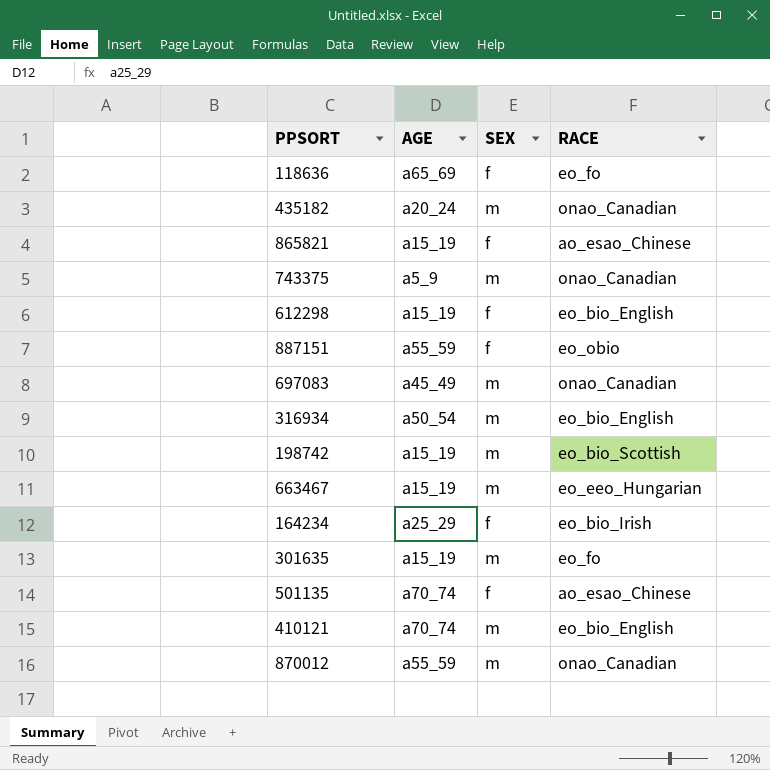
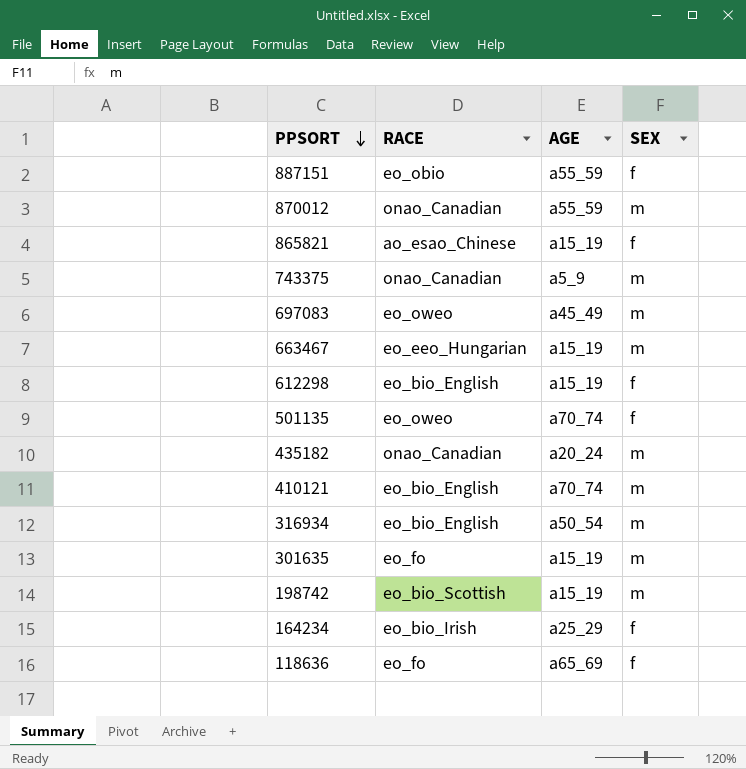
row order: none -> PPSORT descending
column RACE | position: 4 -> 2
697083 | RACE: onao_Canadian -> eo_oweo
501135 | RACE: ao_esao_Chinese -> eo_oweo

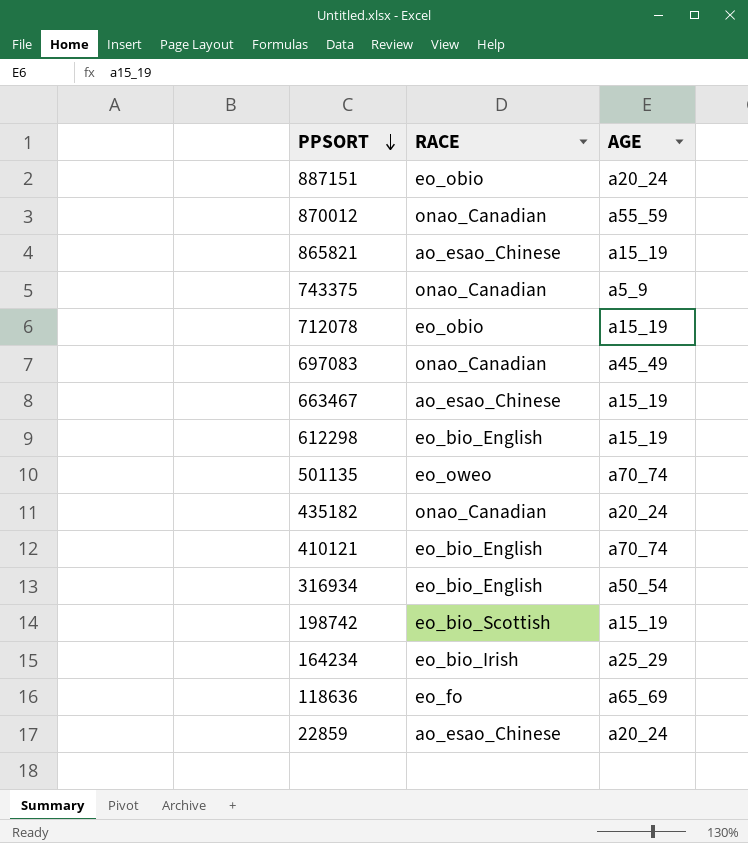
column SEX | position: 4 -> none
row 301635: eo_fo | a15_19 | m -> none
887151 | AGE: a55_59 -> a20_24
row 712078: none -> eo_obio | a15_19
697083 | RACE: eo_oweo -> onao_Canadian
663467 | RACE: eo_eeo_Hungarian -> ao_esao_Chinese
row 22859: none -> ao_esao_Chinese | a20_24

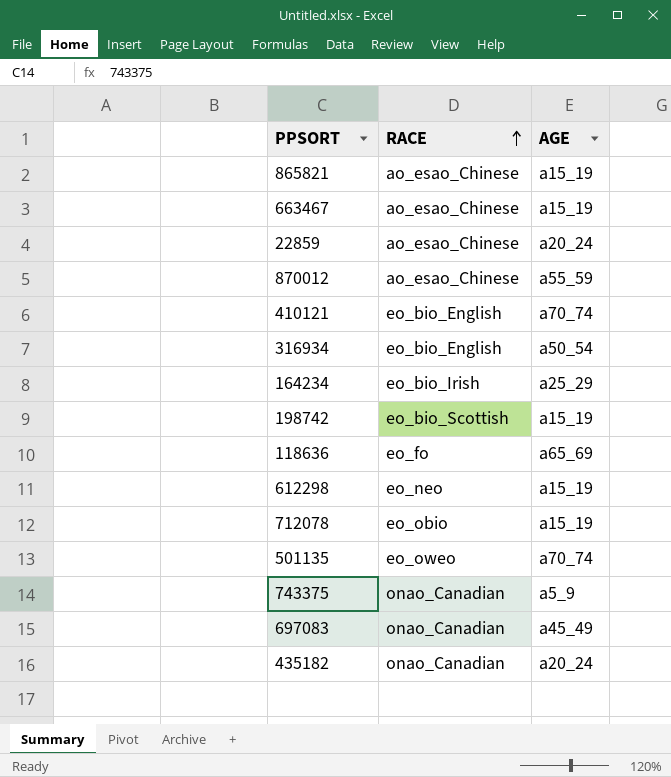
row order: PPSORT descending -> RACE ascending
row 887151: eo_obio | a20_24 -> none
870012 | RACE: onao_Canadian -> ao_esao_Chinese
612298 | RACE: eo_bio_English -> eo_neo

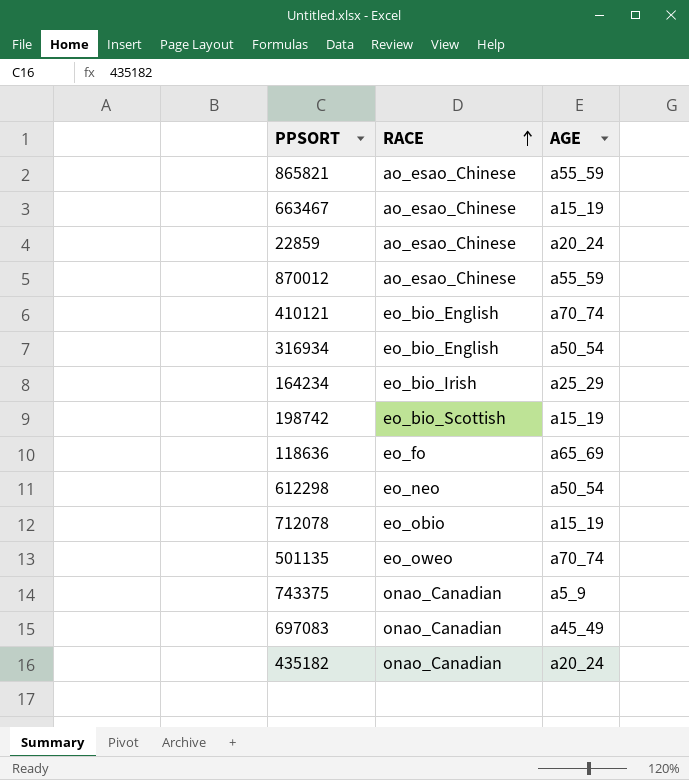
865821 | AGE: a15_19 -> a55_59
612298 | AGE: a15_19 -> a50_54

